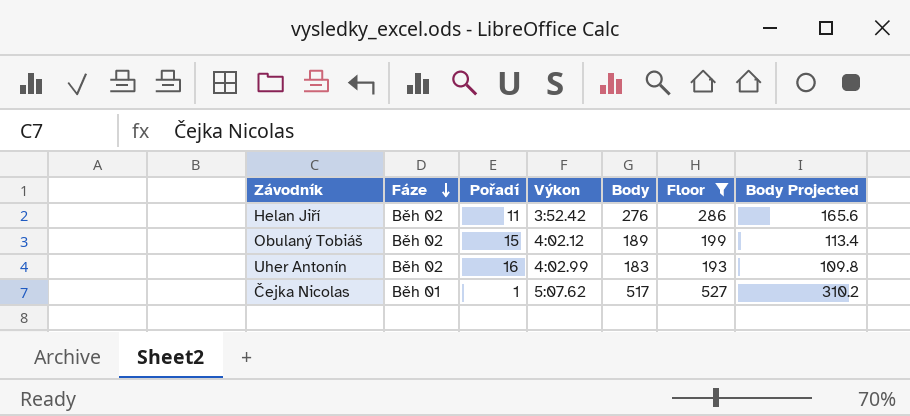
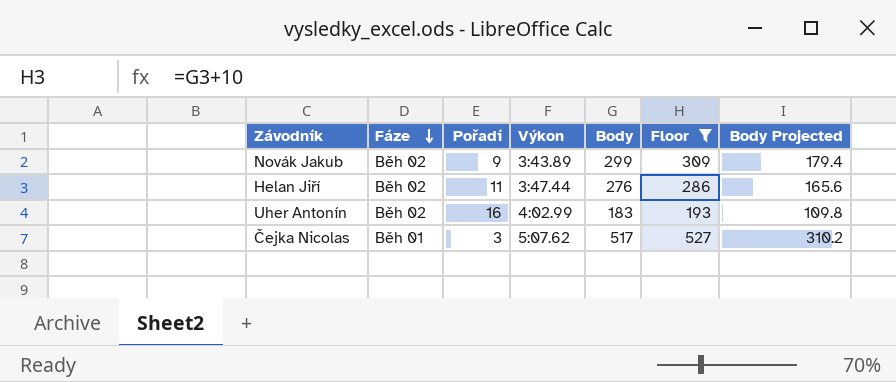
row Obulaný Tobiáš: Běh 02 | 15 | 4:02.12 | 189 | 199 | 113.4 -> none
row Novák Jakub: none -> Běh 02 | 9 | 3:43.89 | 299 | 309 | 179.4
Helan Jiří | Výkon: 3:52.42 -> 3:47.44
Čejka Nicolas | Pořadí: 1 -> 3

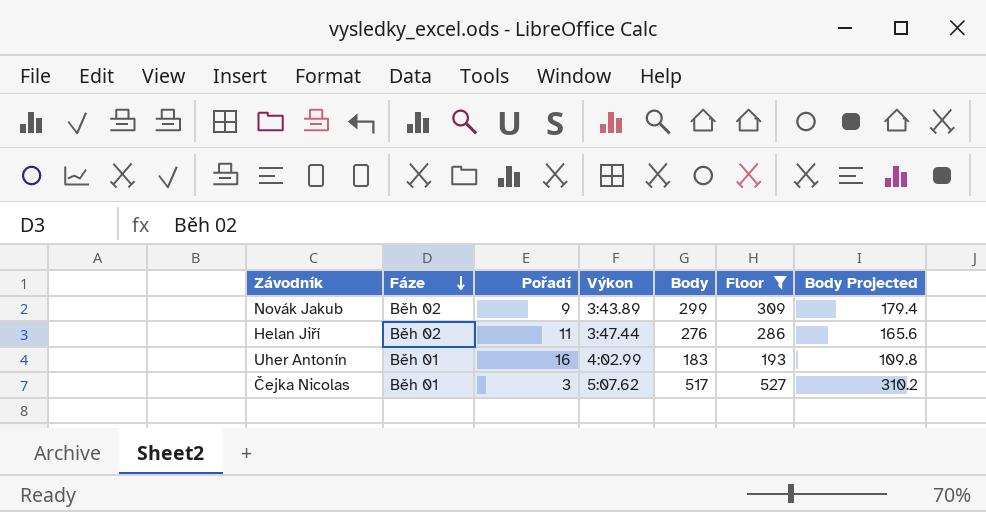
Uher Antonín | Fáze: Běh 02 -> Běh 01

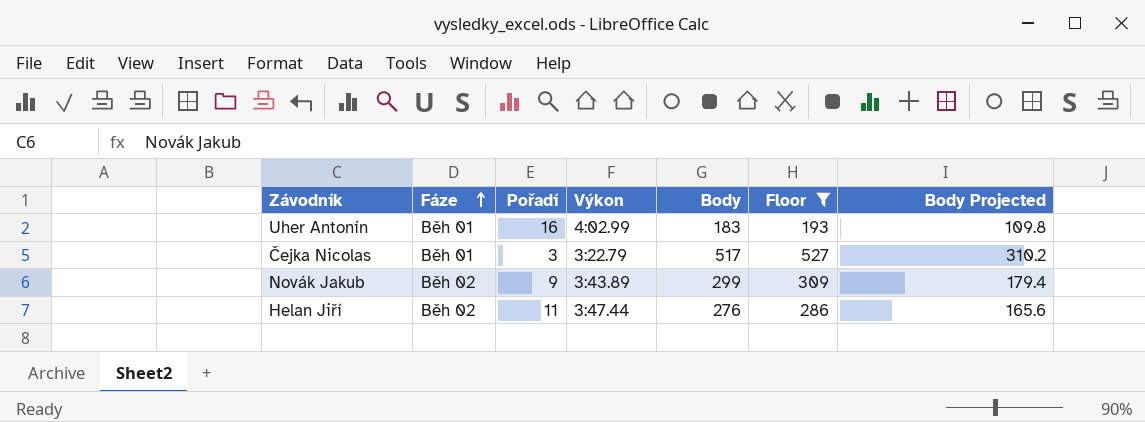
row order: Fáze descending -> Fáze ascending
Čejka Nicolas | Výkon: 5:07.62 -> 3:22.79

